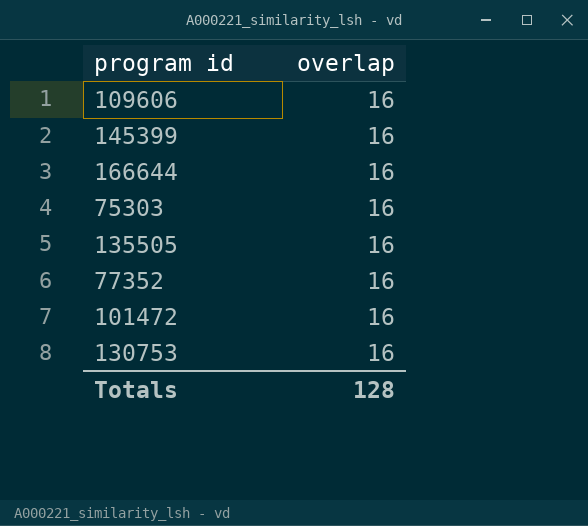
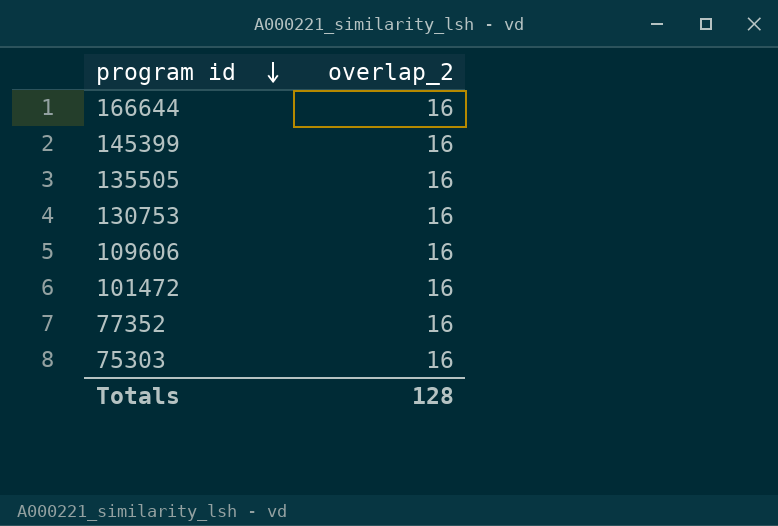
row order: none -> program id descending
column name: overlap -> overlap_2

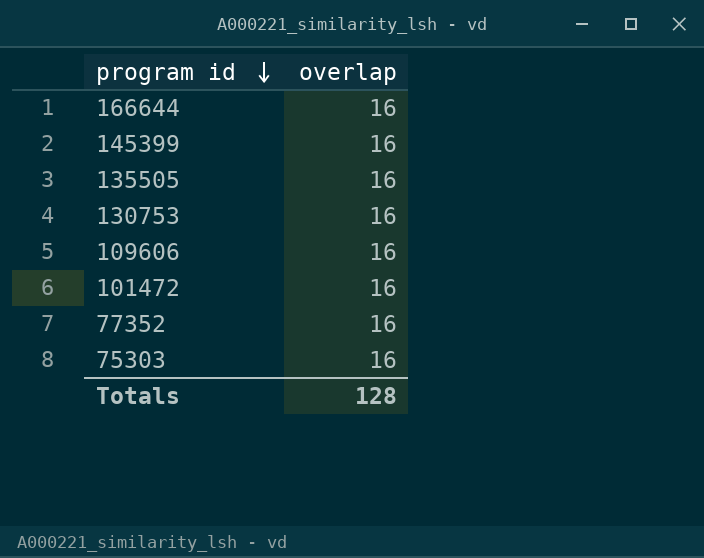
column name: overlap_2 -> overlap

